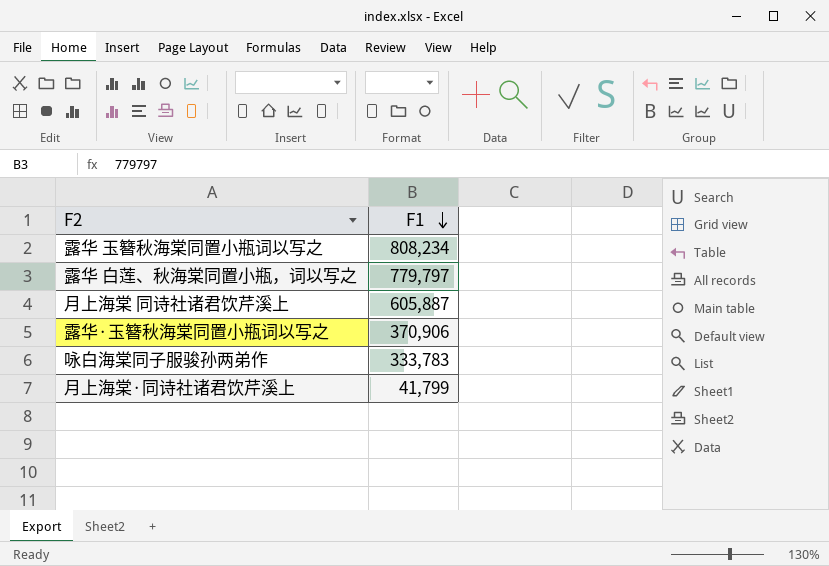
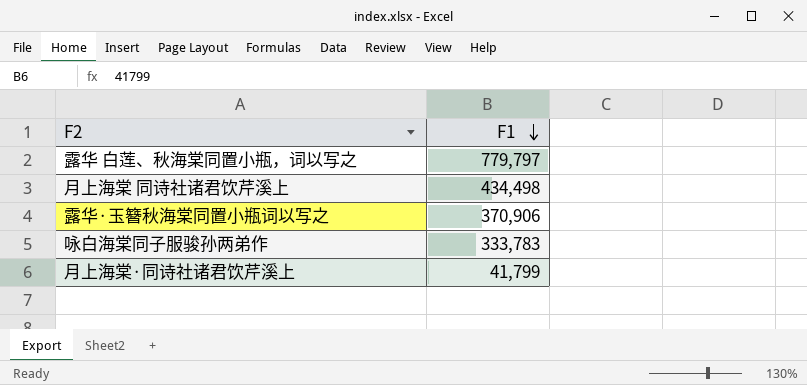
row 露华 玉簪秋海棠同置小瓶词以写之: 808,234 -> none
月上海棠 同诗社诸君饮芹溪上 | F1: 605,887 -> 434,498

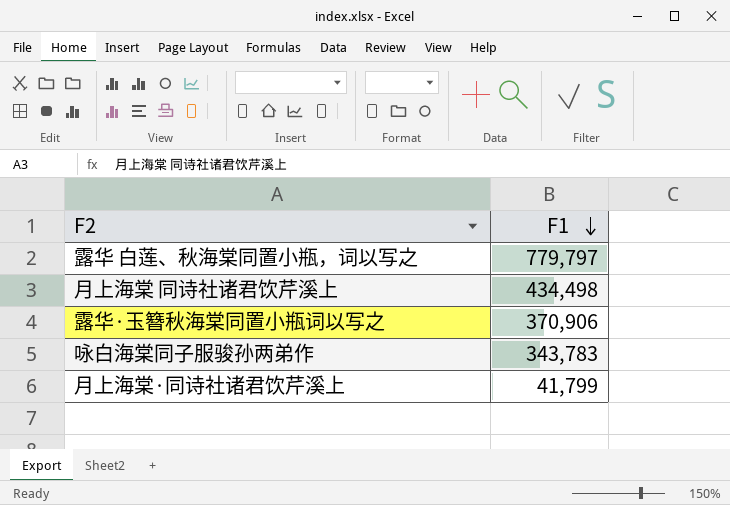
咏白海棠同子服骏孙两弟作 | F1: 333,783 -> 343,783

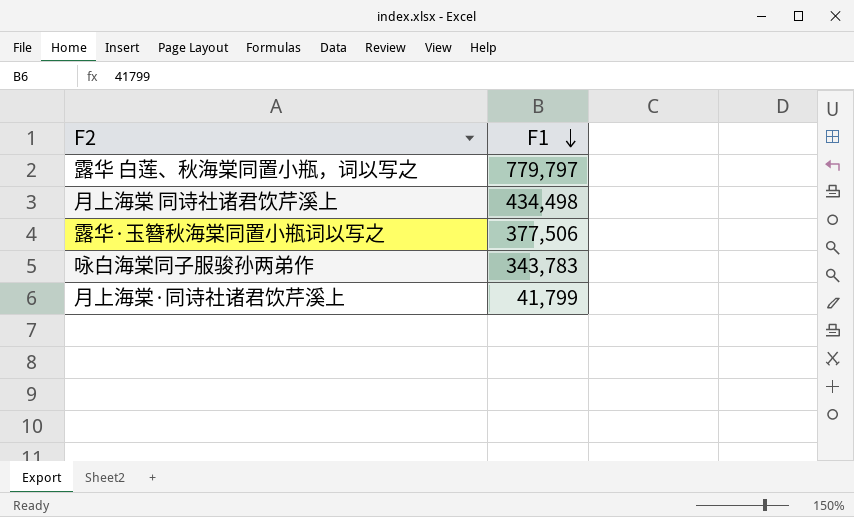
露华·玉簪秋海棠同置小瓶词以写之 | F1: 370,906 -> 377,506

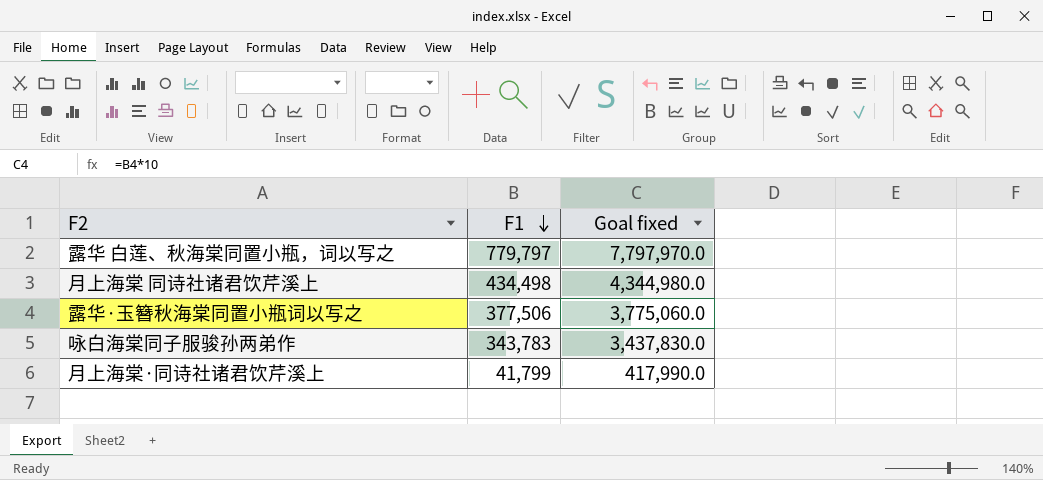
column Goal fixed | formula: none -> [F1] * 10

